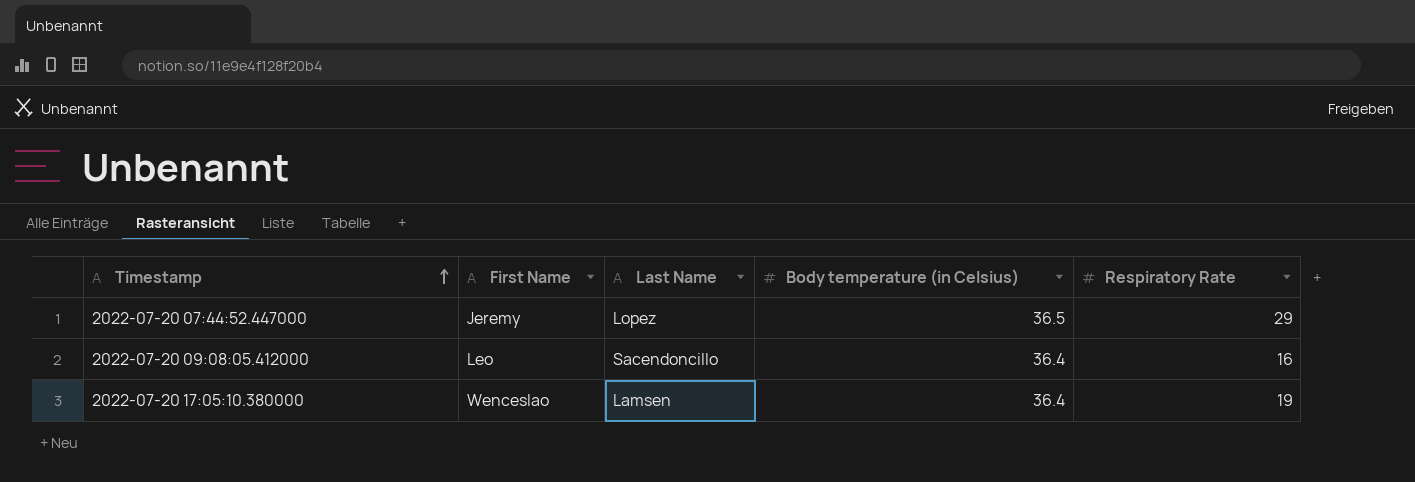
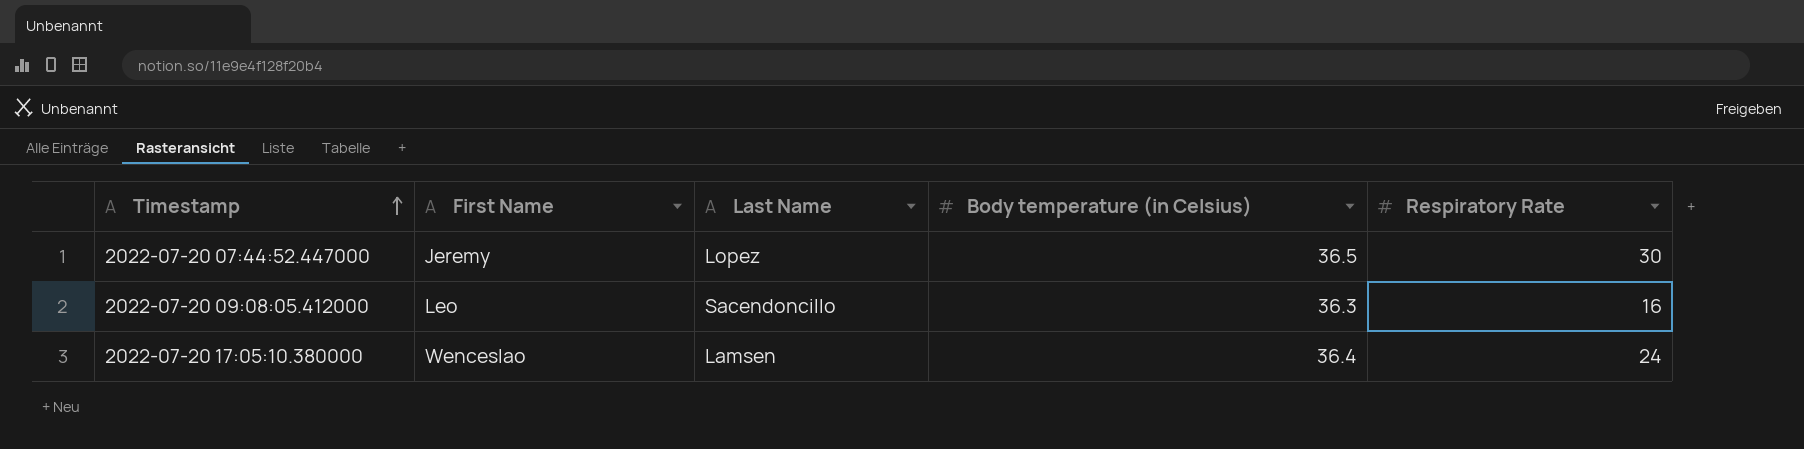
2022-07-20 07:44:52.447000 | Respiratory Rate: 29 -> 30
2022-07-20 09:08:05.412000 | Body temperature (in Celsius): 36.4 -> 36.3
2022-07-20 17:05:10.380000 | Respiratory Rate: 19 -> 24

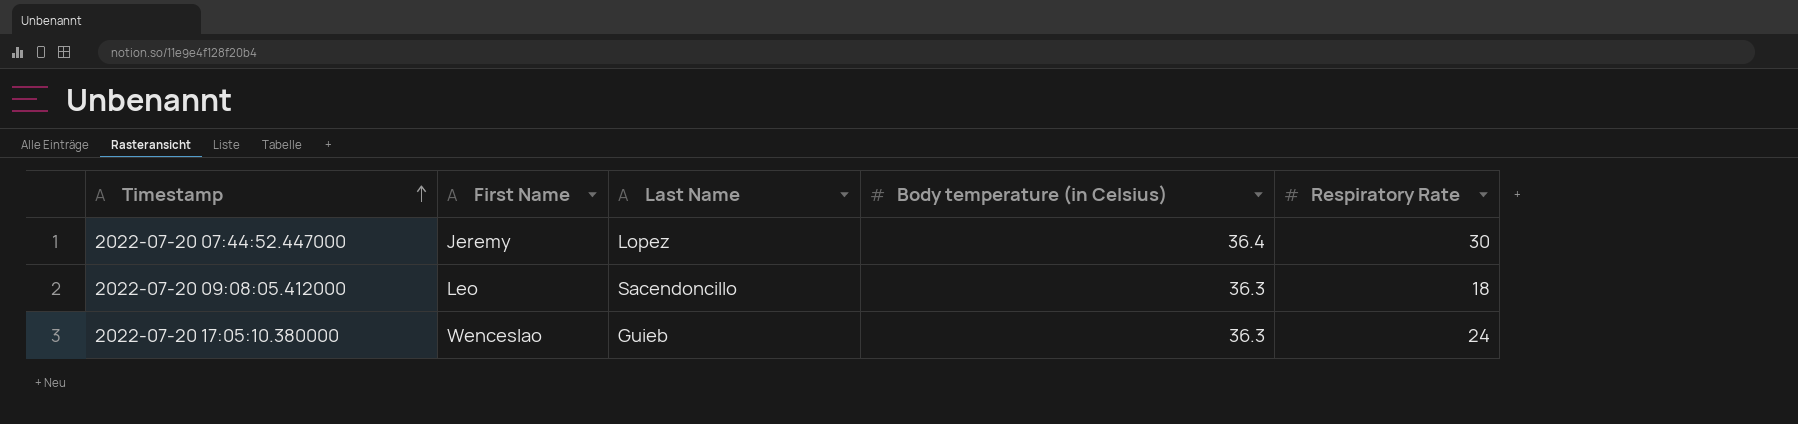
2022-07-20 07:44:52.447000 | Body temperature (in Celsius): 36.5 -> 36.4
2022-07-20 09:08:05.412000 | Respiratory Rate: 16 -> 18
2022-07-20 17:05:10.380000 | Last Name: Lamsen -> Guieb
2022-07-20 17:05:10.380000 | Body temperature (in Celsius): 36.4 -> 36.3

